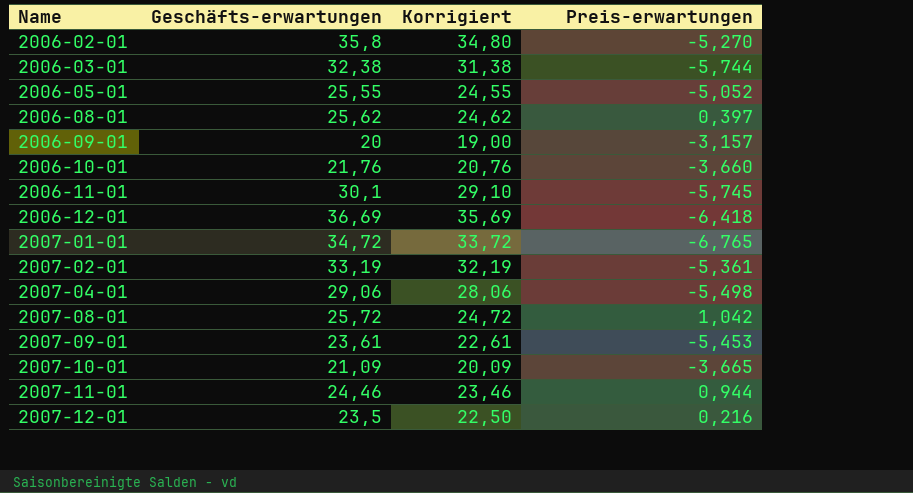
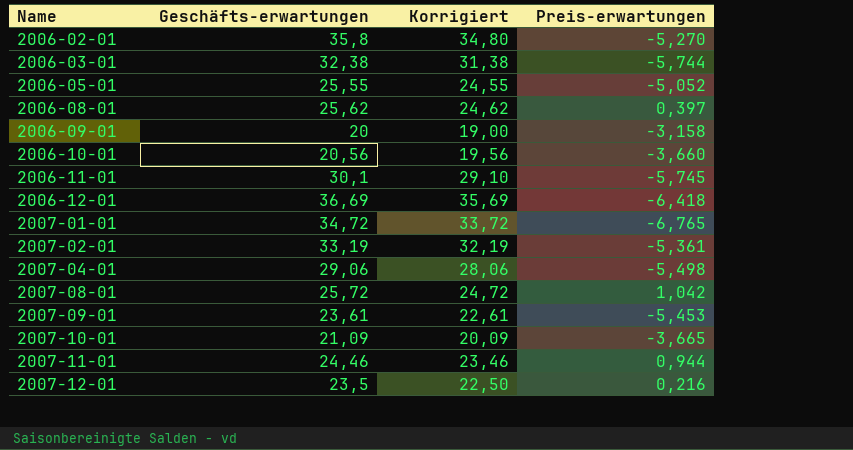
2006-09-01 | Preis-erwartungen: -3,157 -> -3,158
2006-10-01 | Geschäfts-erwartungen: 21,76 -> 20,56
2006-10-01 | Korrigiert: 20,76 -> 19,56

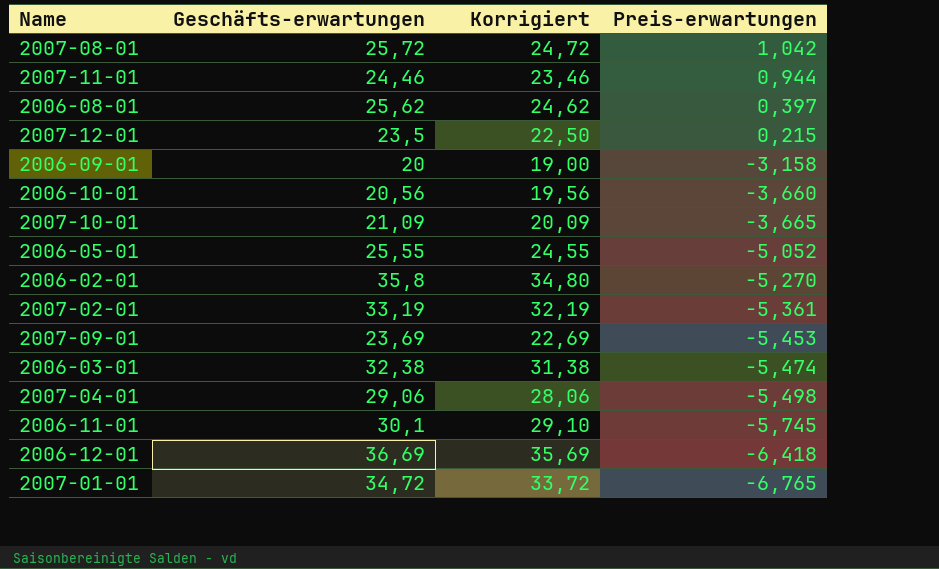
row order: Name ascending -> Preis-erwartungen descending
2007-12-01 | Preis-erwartungen: 0,216 -> 0,215
2007-09-01 | Geschäfts-erwartungen: 23,61 -> 23,69
2007-09-01 | Korrigiert: 22,61 -> 22,69
2006-03-01 | Preis-erwartungen: -5,744 -> -5,474

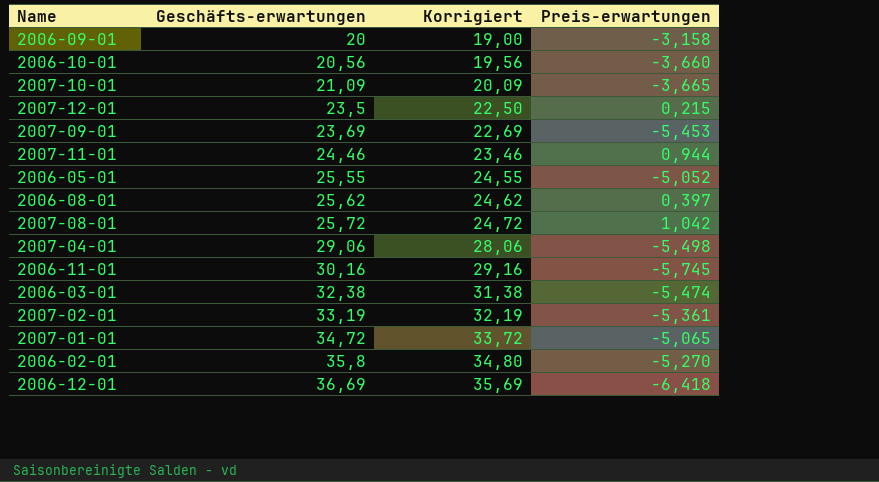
row order: Preis-erwartungen descending -> Geschäfts-erwartungen ascending
2006-11-01 | Geschäfts-erwartungen: 30,1 -> 30,16
2006-11-01 | Korrigiert: 29,10 -> 29,16
2007-01-01 | Preis-erwartungen: -6,765 -> -5,065

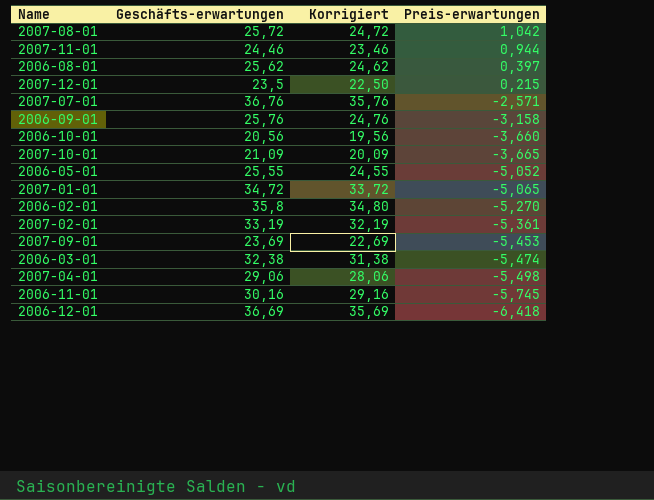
row order: Geschäfts-erwartungen ascending -> Preis-erwartungen descending
row 2007-07-01: none -> 36,76 | 35,76 | -2,571
2006-09-01 | Geschäfts-erwartungen: 20 -> 25,76
2006-09-01 | Korrigiert: 19,00 -> 24,76

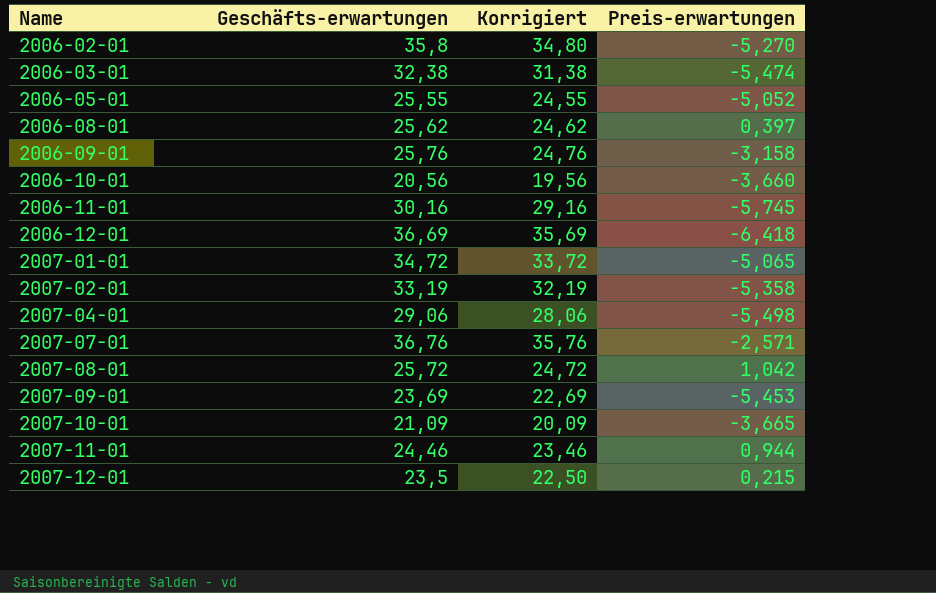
row order: Preis-erwartungen descending -> Name ascending
2007-02-01 | Preis-erwartungen: -5,361 -> -5,358

